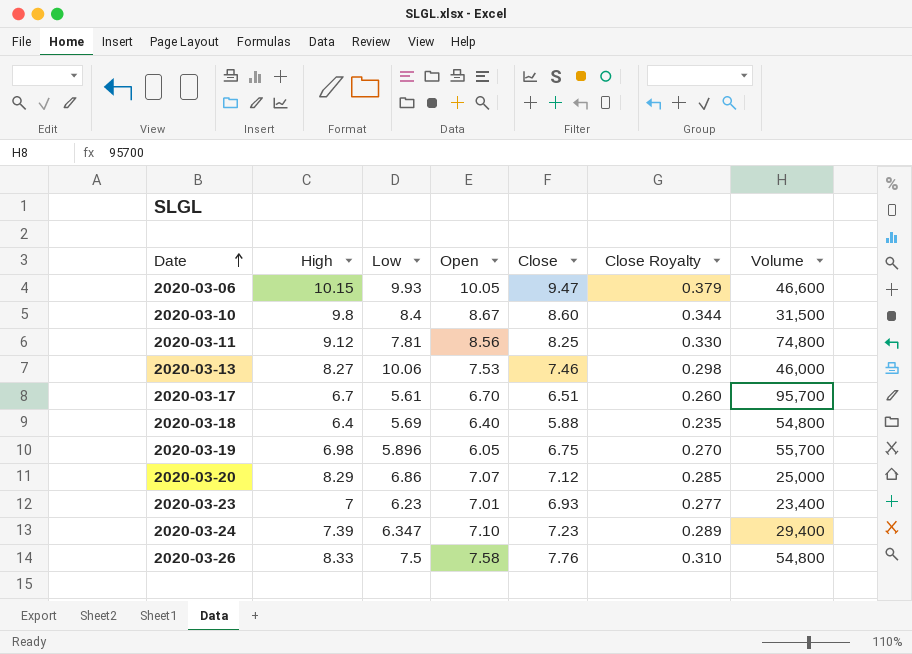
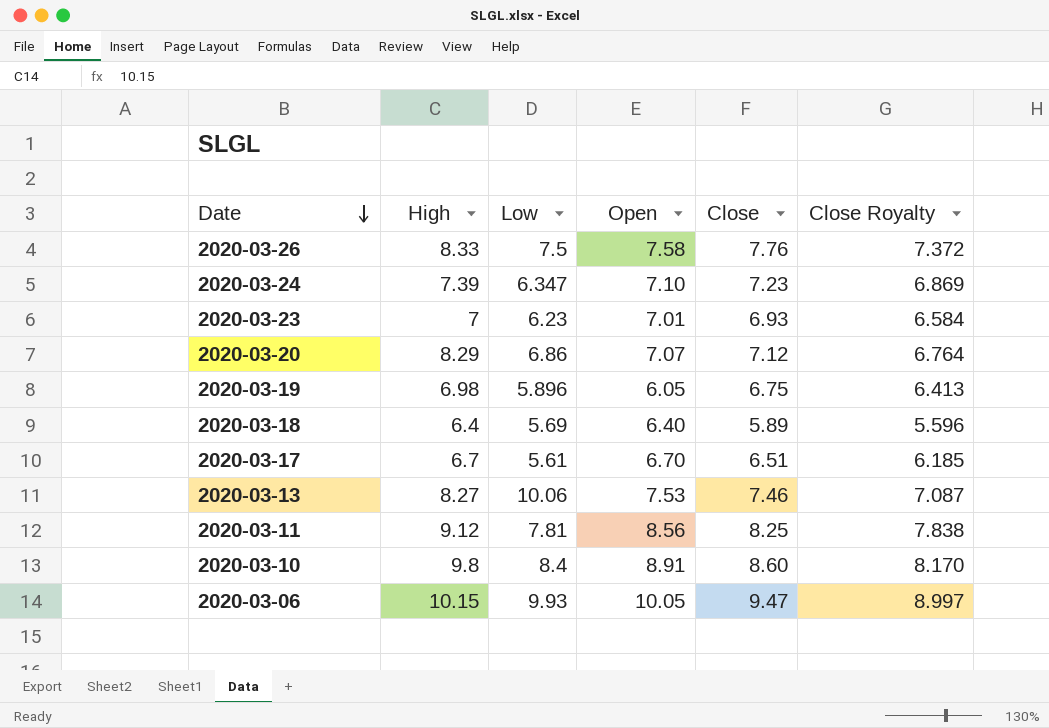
row order: Date ascending -> Date descending
column Volume | position: 7 -> none
column Close Royalty | formula: [Close] * 0.04 -> [Close] * 0.95
2020-03-18 | Close: 5.88 -> 5.89
2020-03-10 | Open: 8.67 -> 8.91

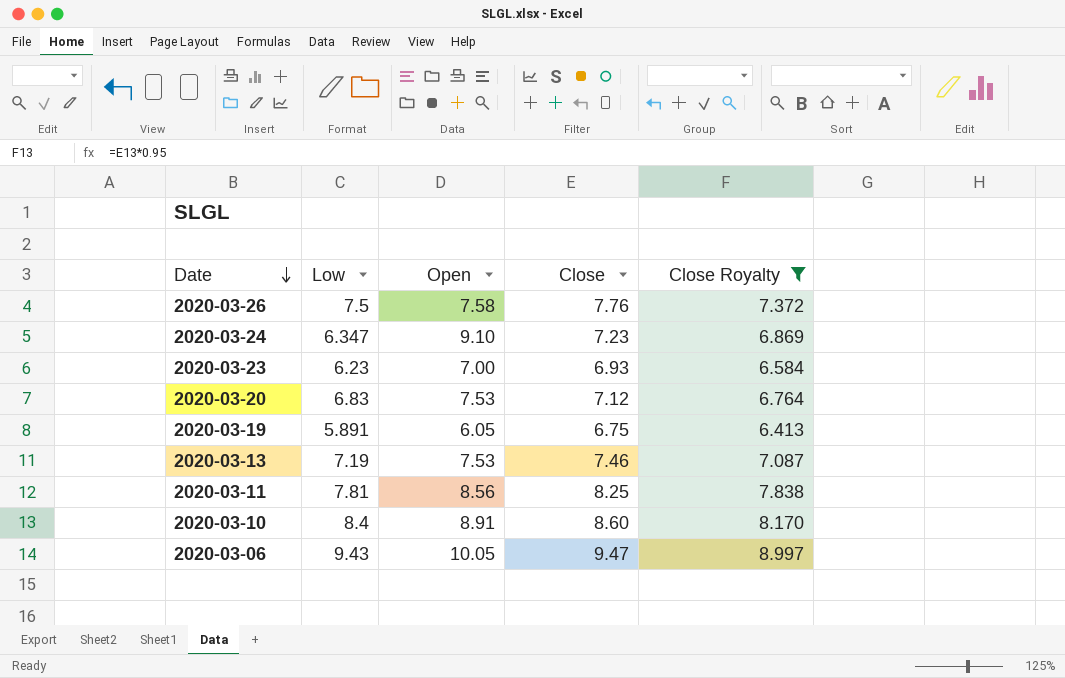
filter: none -> Close Royalty >= 6.413
column High | position: 2 -> none
2020-03-24 | Open: 7.10 -> 9.10
2020-03-23 | Open: 7.01 -> 7.00
2020-03-20 | Low: 6.86 -> 6.83
2020-03-20 | Open: 7.07 -> 7.53
2020-03-19 | Low: 5.896 -> 5.891
2020-03-13 | Low: 10.06 -> 7.19
2020-03-06 | Low: 9.93 -> 9.43

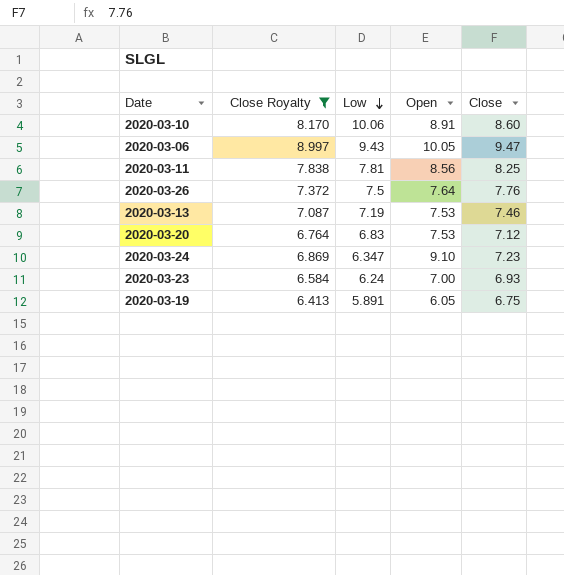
row order: Date descending -> Low descending
column Close Royalty | position: 5 -> 2
2020-03-10 | Low: 8.4 -> 10.06
2020-03-26 | Open: 7.58 -> 7.64
2020-03-23 | Low: 6.23 -> 6.24

